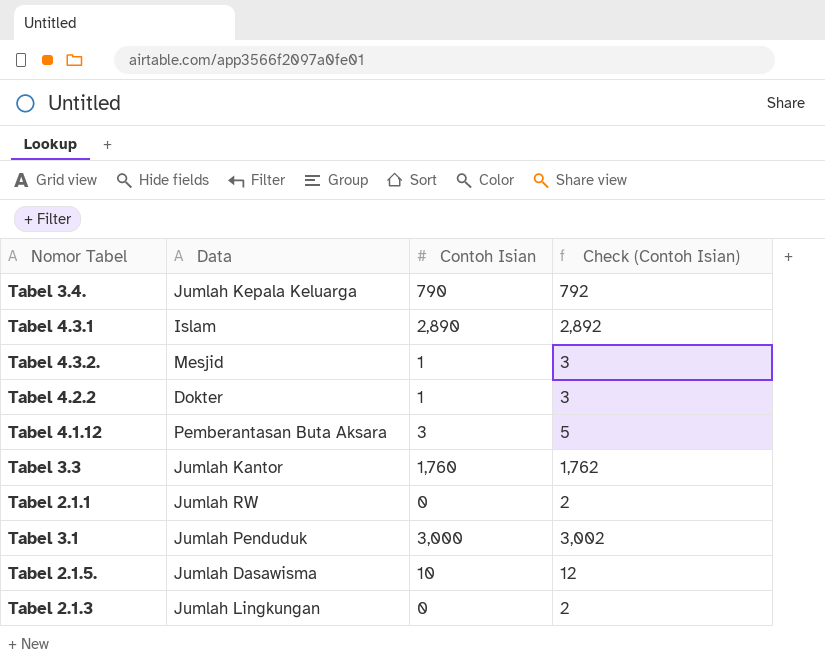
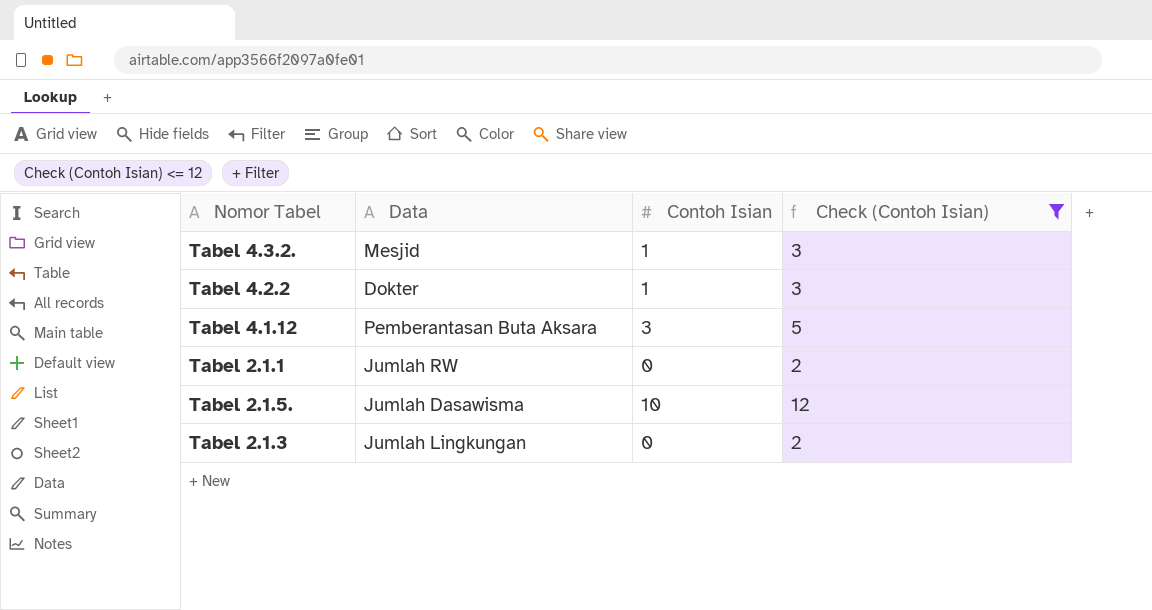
filter: none -> Check (Contoh Isian) <= 12

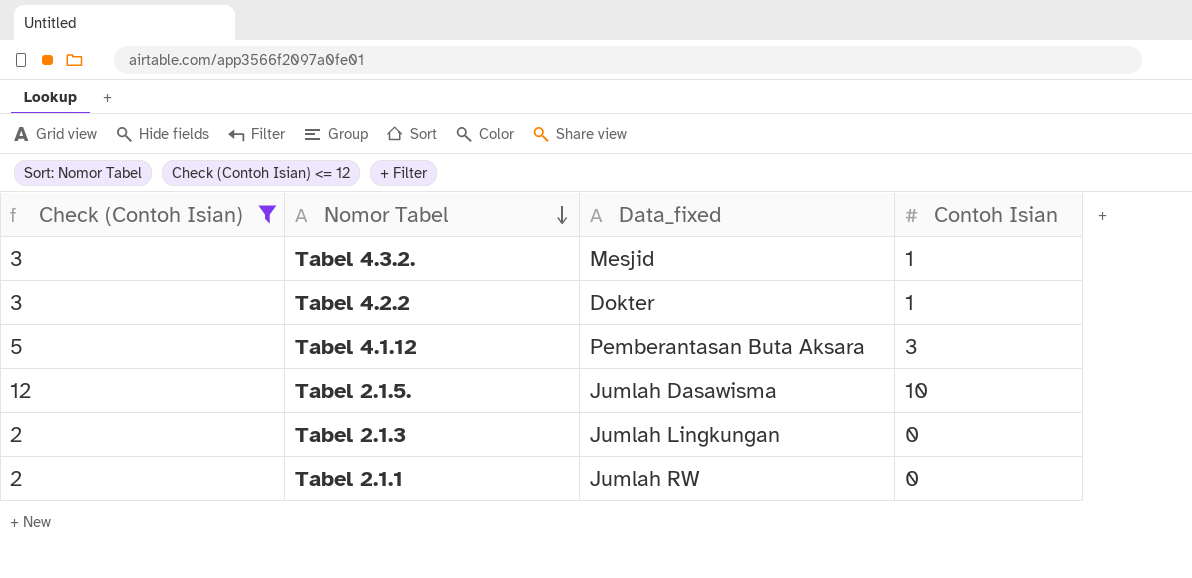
row order: none -> Nomor Tabel descending
column Check (Contoh Isian) | position: 4 -> 1
column name: Data -> Data_fixed

